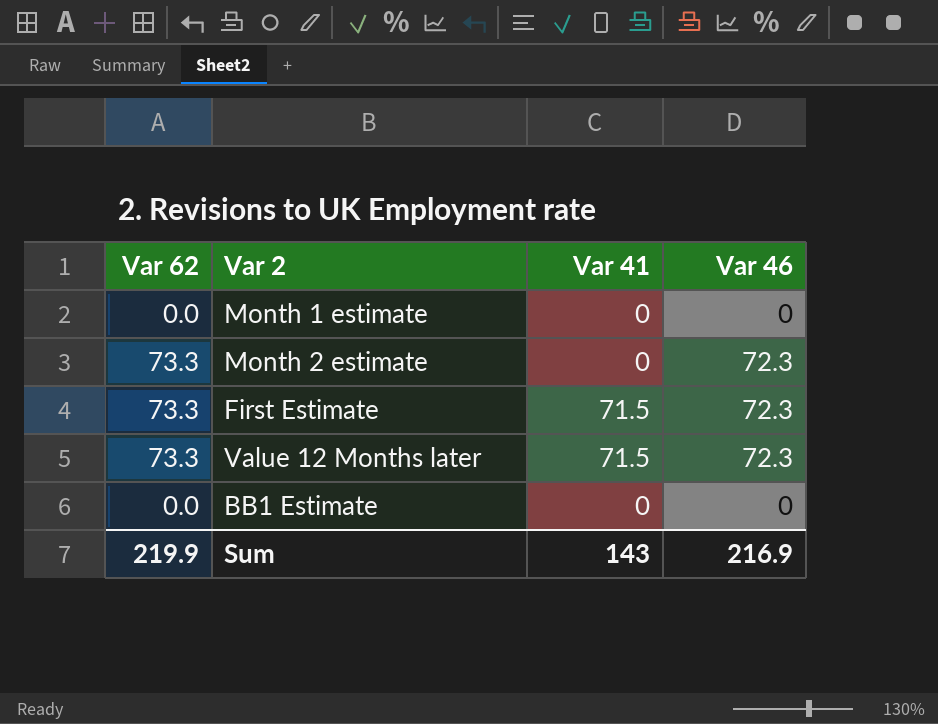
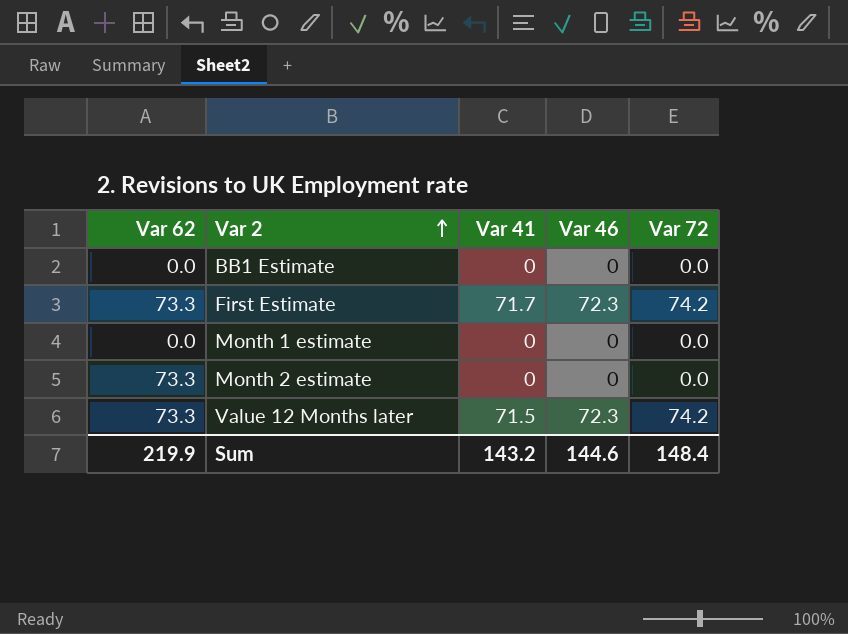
row order: none -> Var 2 ascending
column Var 72 | position: none -> 5
First Estimate | Var 41: 71.5 -> 71.7
Month 2 estimate | Var 46: 72.3 -> 0
Sum | Var 41: 143 -> 143.2
Sum | Var 46: 216.9 -> 144.6

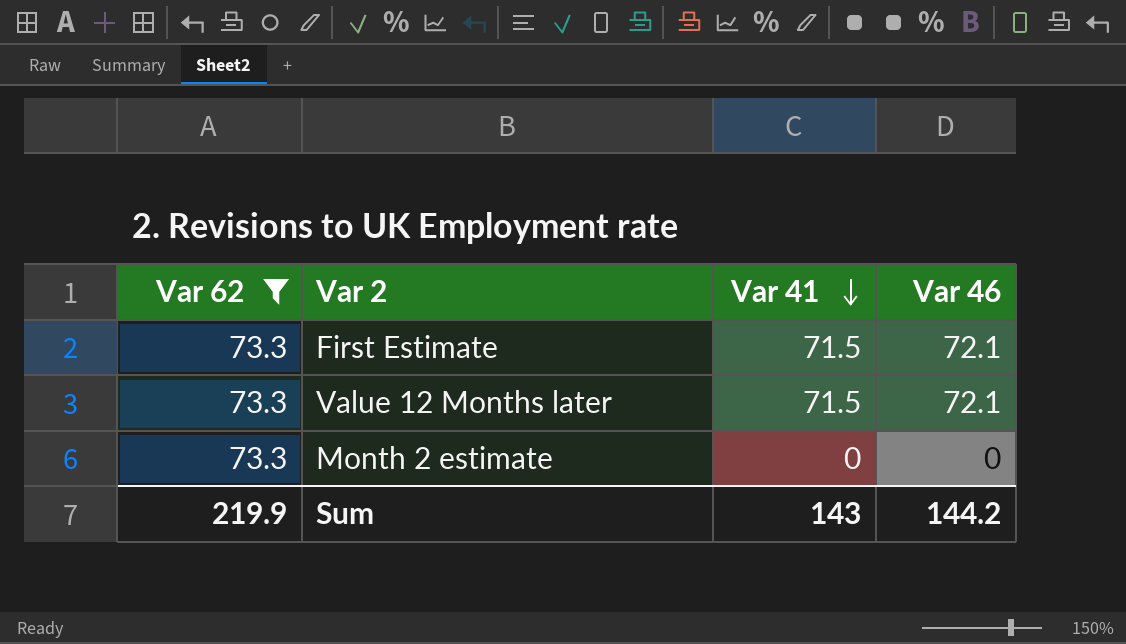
filter: none -> Var 62 = 73.3
row order: Var 2 ascending -> Var 41 descending
column Var 72 | position: 5 -> none
First Estimate | Var 41: 71.7 -> 71.5
First Estimate | Var 46: 72.3 -> 72.1
Value 12 Months later | Var 46: 72.3 -> 72.1
Sum | Var 41: 143.2 -> 143
Sum | Var 46: 144.6 -> 144.2

